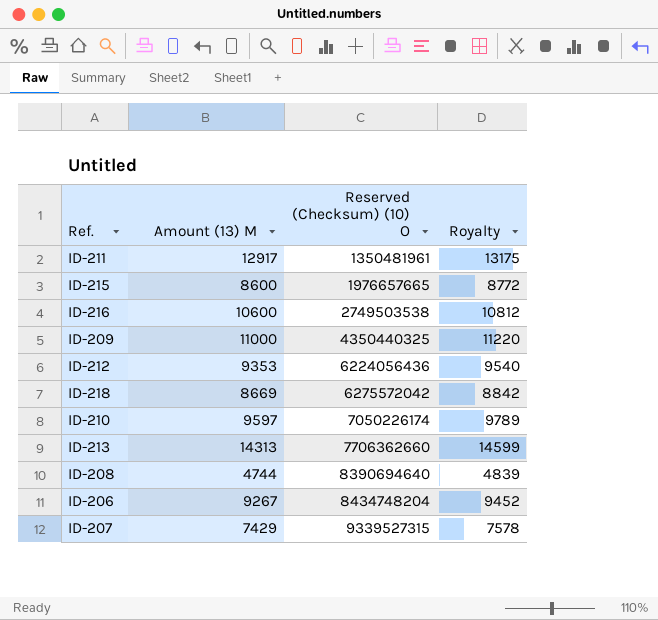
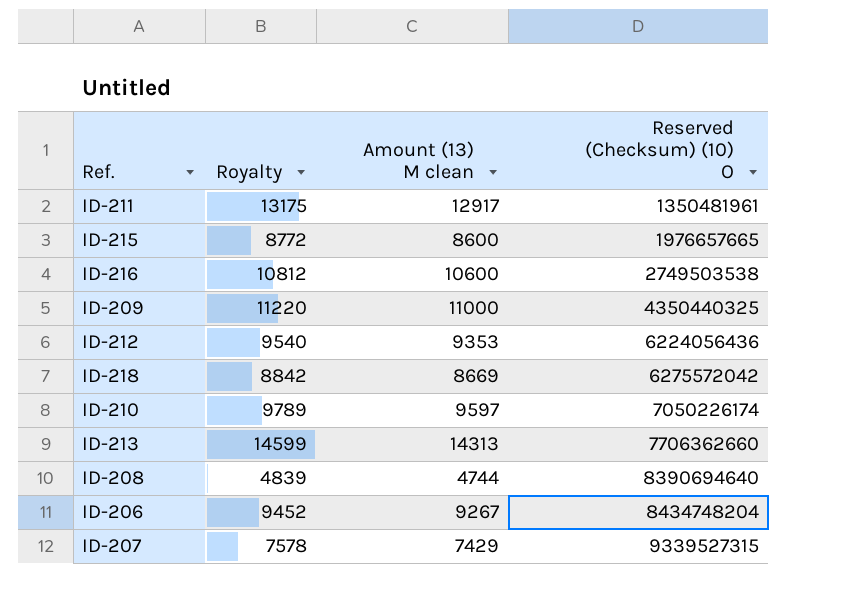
column Royalty | position: 4 -> 2
column name: Amount (13) M -> Amount (13) M clean

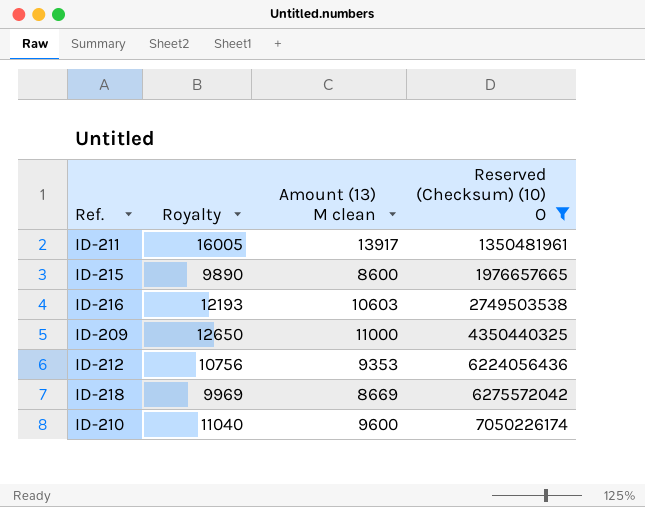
filter: none -> Reserved (Checksum) (10) O <= 7050226174
column Royalty | formula: [Amount (13) M clean] * 1.02 -> [Amount (13) M clean] * 1.15
ID-211 | Amount (13) M clean: 12917 -> 13917
ID-216 | Amount (13) M clean: 10600 -> 10603
ID-210 | Amount (13) M clean: 9597 -> 9600

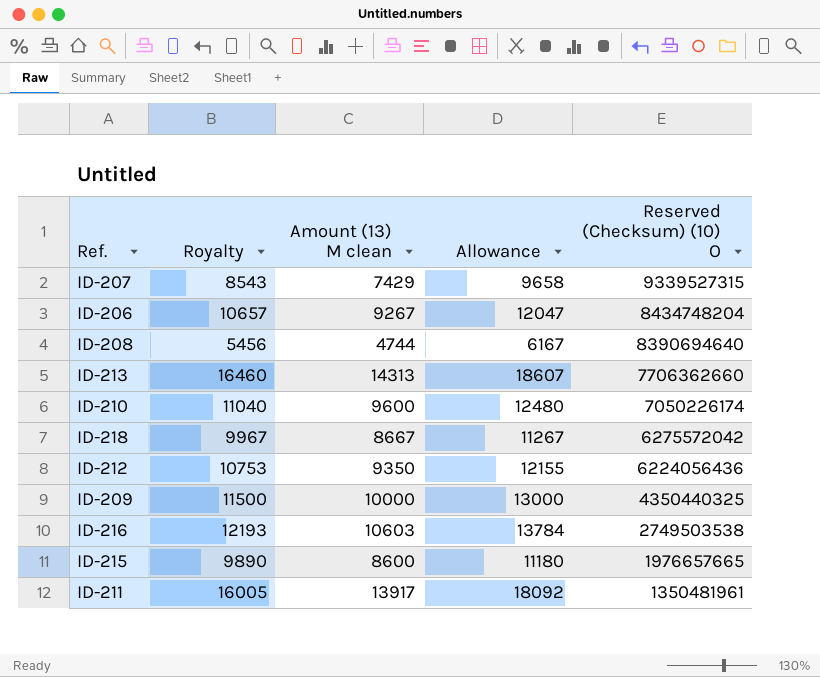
filter: Reserved (Checksum) (10) O <= 7050226174 -> none
row order: Reserved (Checksum) (10) O ascending -> Reserved (Checksum) (10) O descending
column Allowance | formula: none -> [Amount (13) M clean] * 1.3
ID-218 | Royalty: 9969 -> 9967
ID-218 | Amount (13) M clean: 8669 -> 8667
ID-212 | Royalty: 10756 -> 10753
ID-212 | Amount (13) M clean: 9353 -> 9350
ID-209 | Royalty: 12650 -> 11500
ID-209 | Amount (13) M clean: 11000 -> 10000

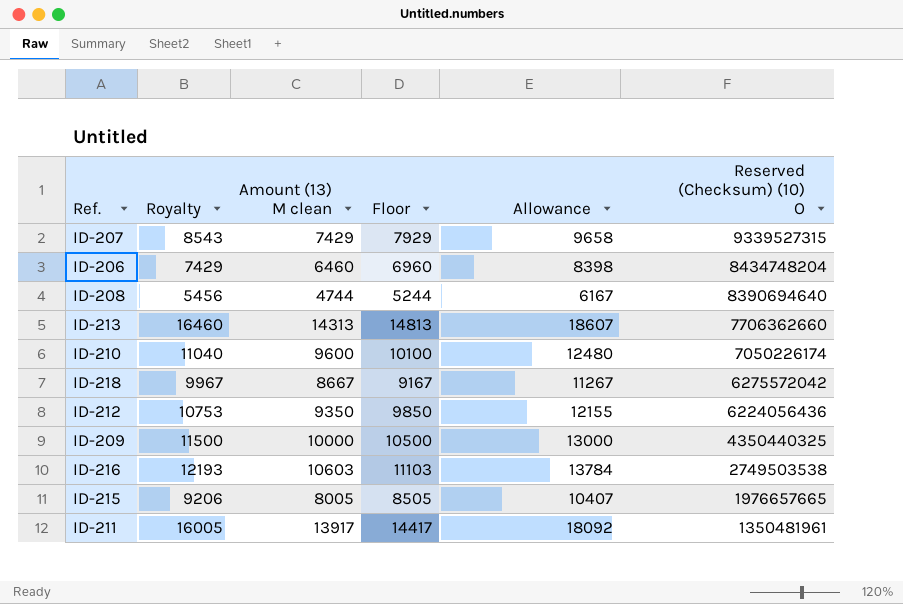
column Floor | formula: none -> [Amount (13) M clean] + 500
ID-206 | Royalty: 10657 -> 7429
ID-206 | Amount (13) M clean: 9267 -> 6460
ID-206 | Allowance: 12047 -> 8398
ID-215 | Royalty: 9890 -> 9206
ID-215 | Amount (13) M clean: 8600 -> 8005
ID-215 | Allowance: 11180 -> 10407

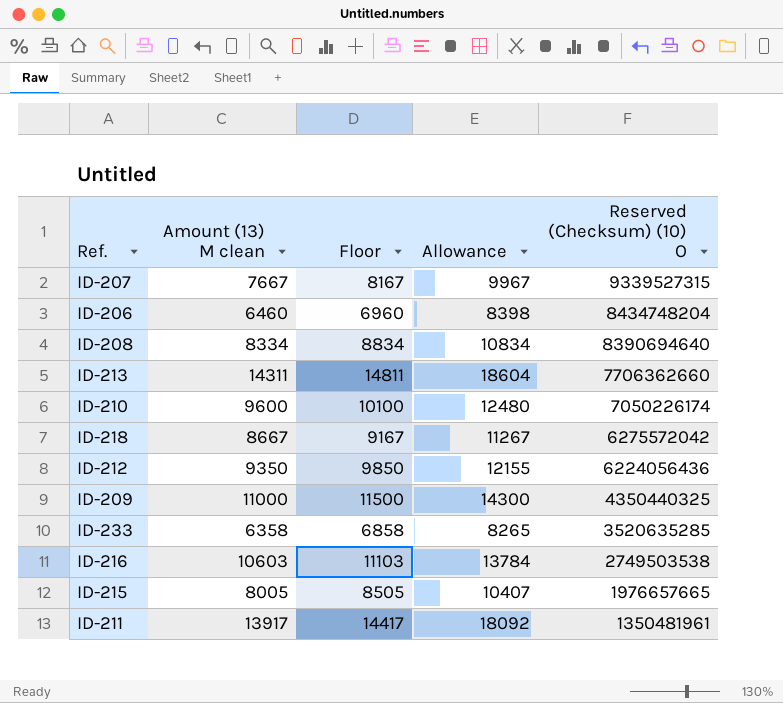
column Royalty | formula: [Amount (13) M clean] * 1.15 -> none
ID-207 | Amount (13) M clean: 7429 -> 7667
ID-207 | Floor: 7929 -> 8167
ID-207 | Allowance: 9658 -> 9967
ID-208 | Amount (13) M clean: 4744 -> 8334
ID-208 | Floor: 5244 -> 8834
ID-208 | Allowance: 6167 -> 10834
ID-213 | Amount (13) M clean: 14313 -> 14311
ID-213 | Floor: 14813 -> 14811
ID-213 | Allowance: 18607 -> 18604
ID-209 | Amount (13) M clean: 10000 -> 11000
ID-209 | Floor: 10500 -> 11500
ID-209 | Allowance: 13000 -> 14300
row ID-233: none -> 6358 | 6858 | 8265 | 3520635285

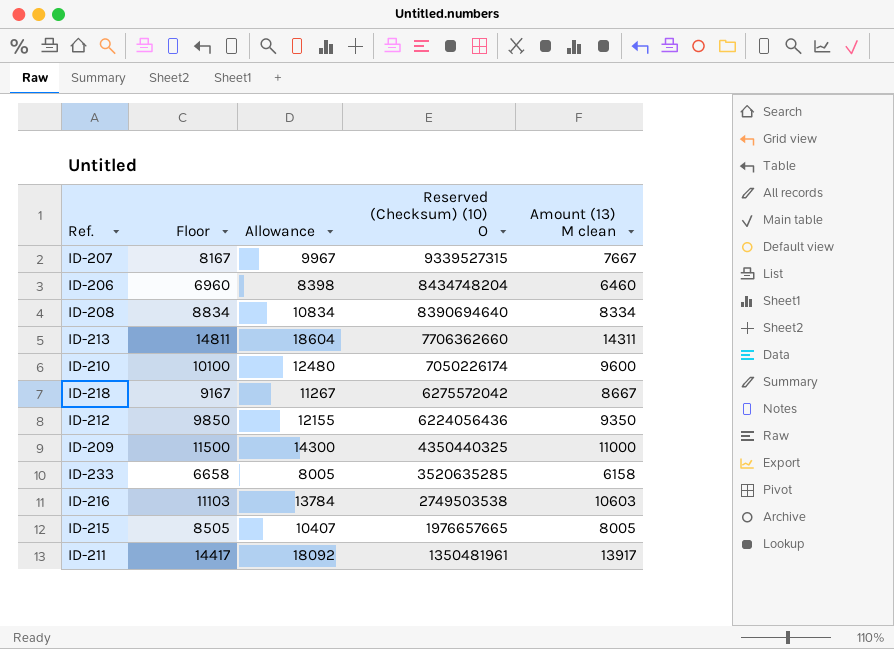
column Amount (13) M clean | position: 2 -> 5
ID-233 | Floor: 6858 -> 6658
ID-233 | Allowance: 8265 -> 8005
ID-233 | Amount (13) M clean: 6358 -> 6158

